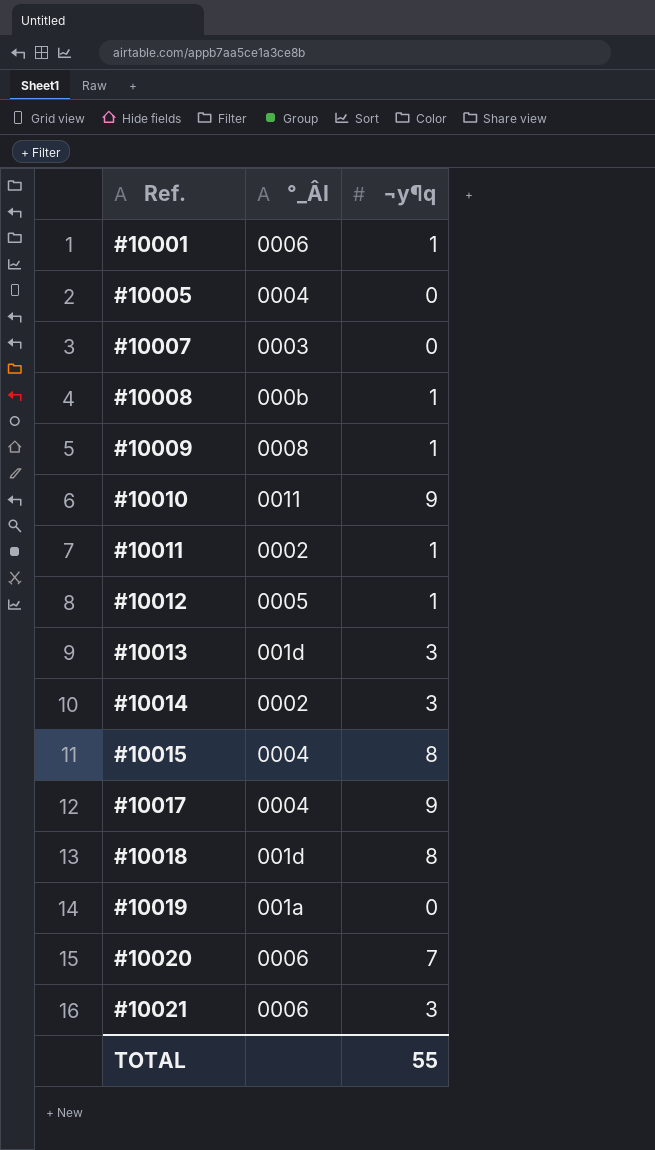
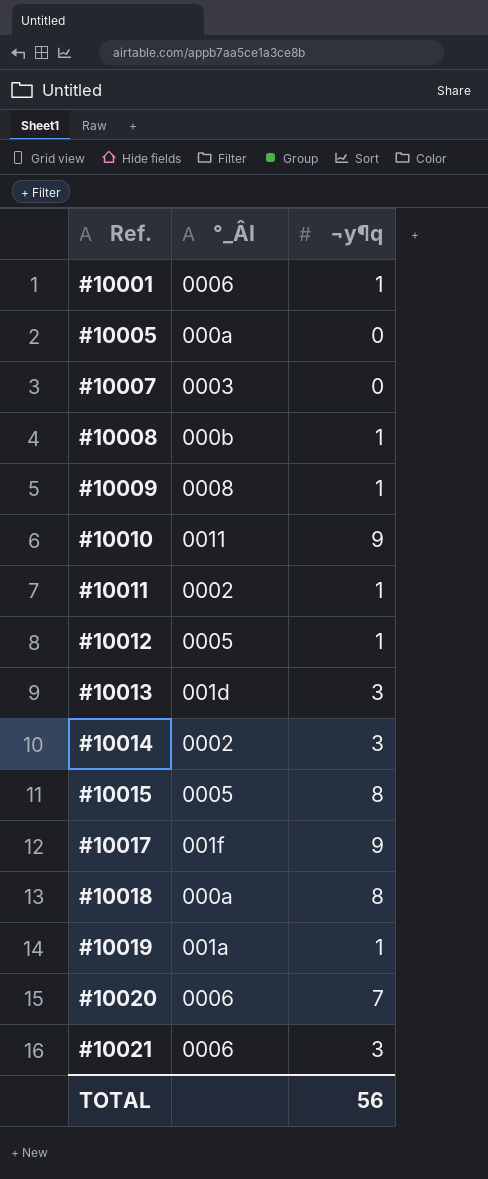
#10005 | °_ÂI: 0004 -> 000a
#10015 | °_ÂI: 0004 -> 0005
#10017 | °_ÂI: 0004 -> 001f
#10018 | °_ÂI: 001d -> 000a
#10019 | ¬y¶q: 0 -> 1
TOTAL | ¬y¶q: 55 -> 56

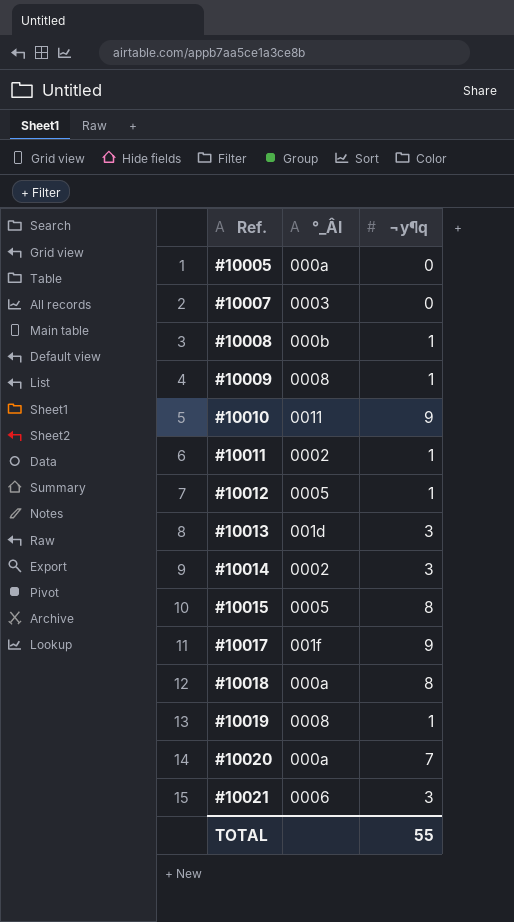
row #10001: 0006 | 1 -> none
#10019 | °_ÂI: 001a -> 0008
#10020 | °_ÂI: 0006 -> 000a
TOTAL | ¬y¶q: 56 -> 55

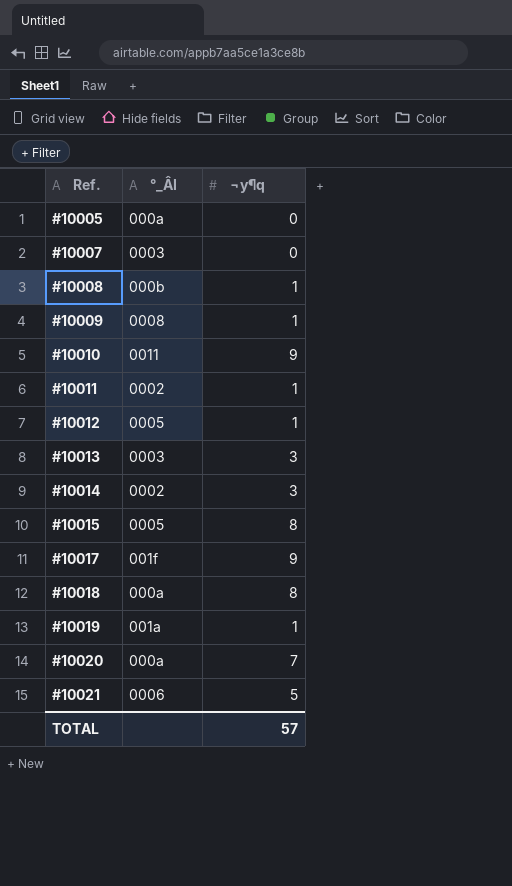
#10013 | °_ÂI: 001d -> 0003
#10019 | °_ÂI: 0008 -> 001a
#10021 | ¬y¶q: 3 -> 5
TOTAL | ¬y¶q: 55 -> 57

